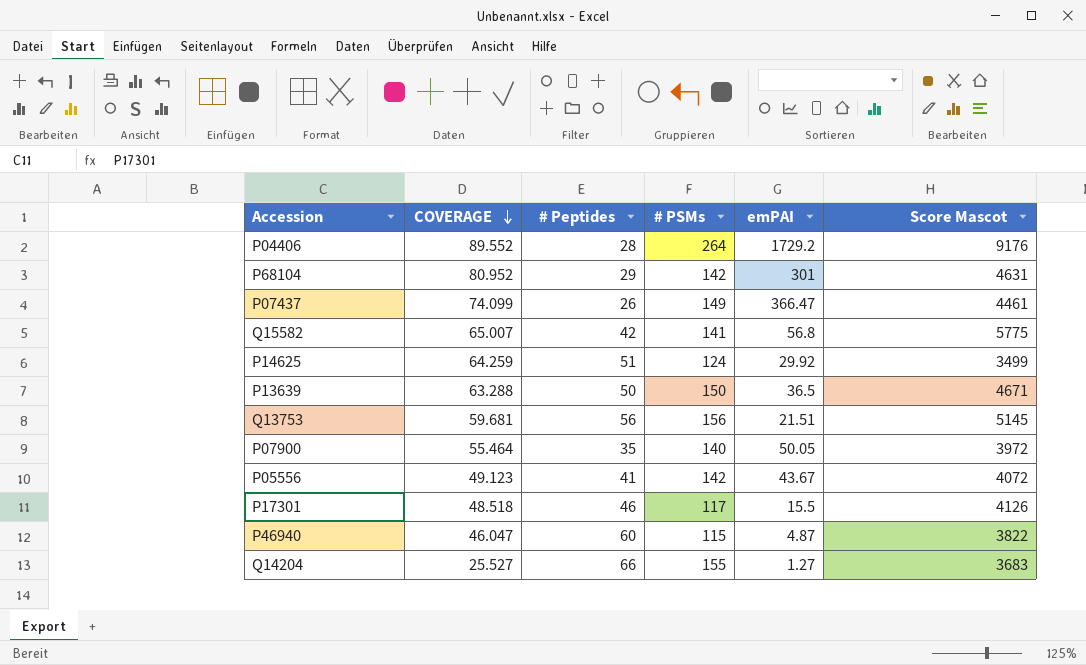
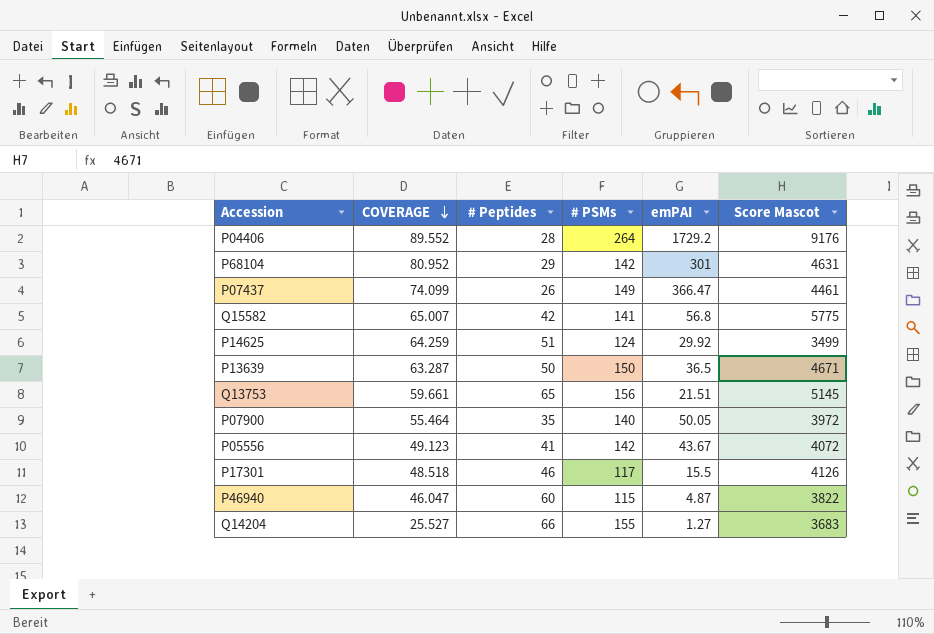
P13639 | COVERAGE: 63.288 -> 63.287
Q13753 | COVERAGE: 59.681 -> 59.661
Q13753 | # Peptides: 56 -> 65

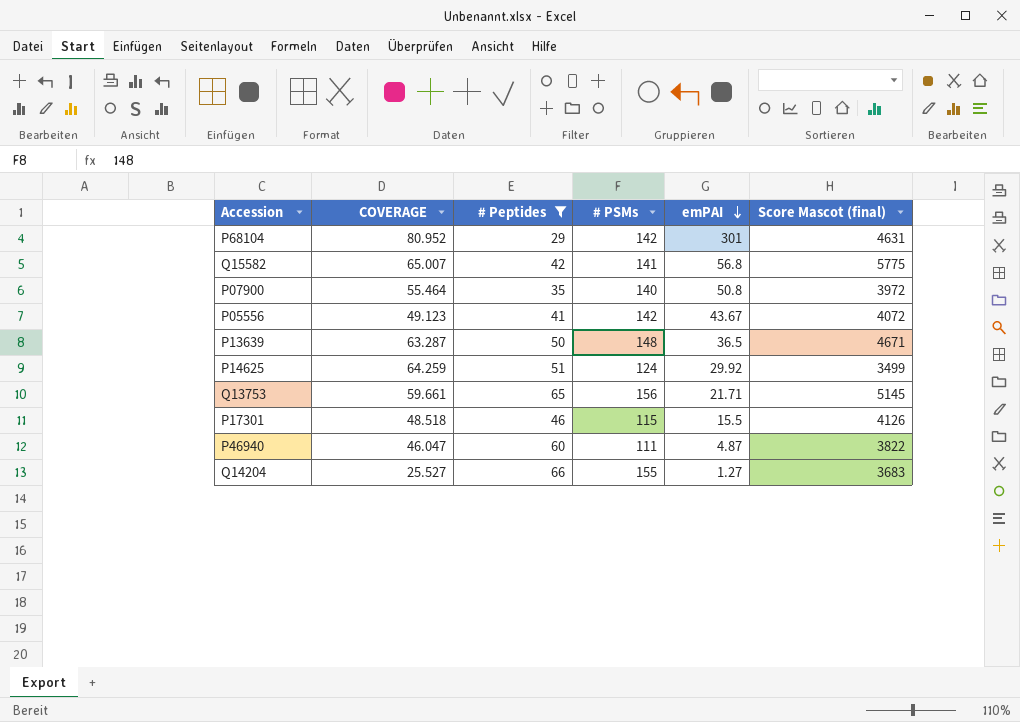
filter: none -> # Peptides >= 29
row order: COVERAGE descending -> emPAI descending
column name: Score Mascot -> Score Mascot (final)
P07900 | emPAI: 50.05 -> 50.8
P13639 | # PSMs: 150 -> 148
Q13753 | emPAI: 21.51 -> 21.71
P17301 | # PSMs: 117 -> 115
P46940 | # PSMs: 115 -> 111

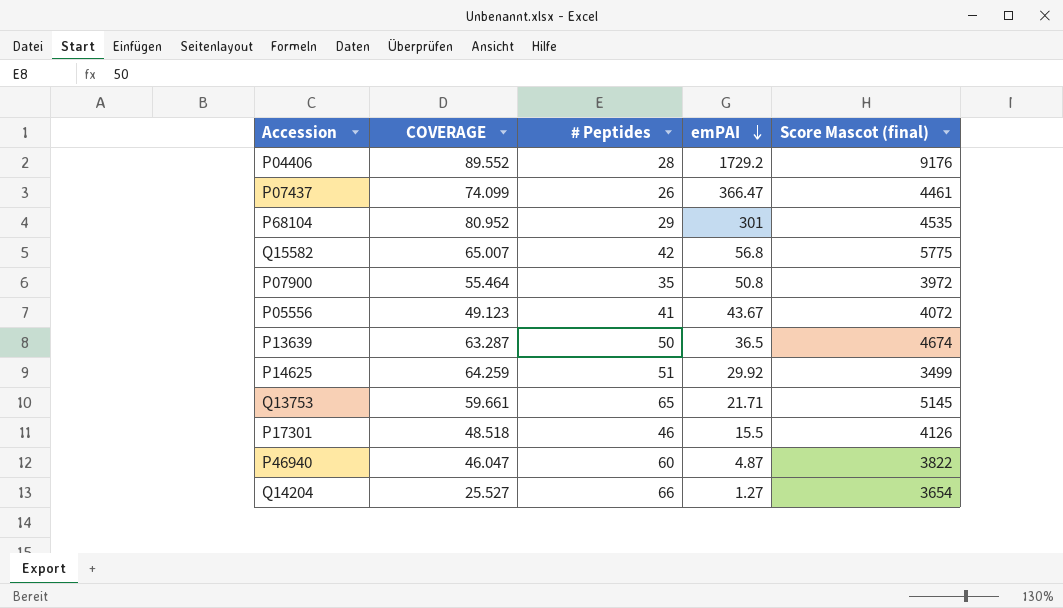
filter: # Peptides >= 29 -> none
column # PSMs | position: 4 -> none
P68104 | Score Mascot (final): 4631 -> 4535
P13639 | Score Mascot (final): 4671 -> 4674
Q14204 | Score Mascot (final): 3683 -> 3654

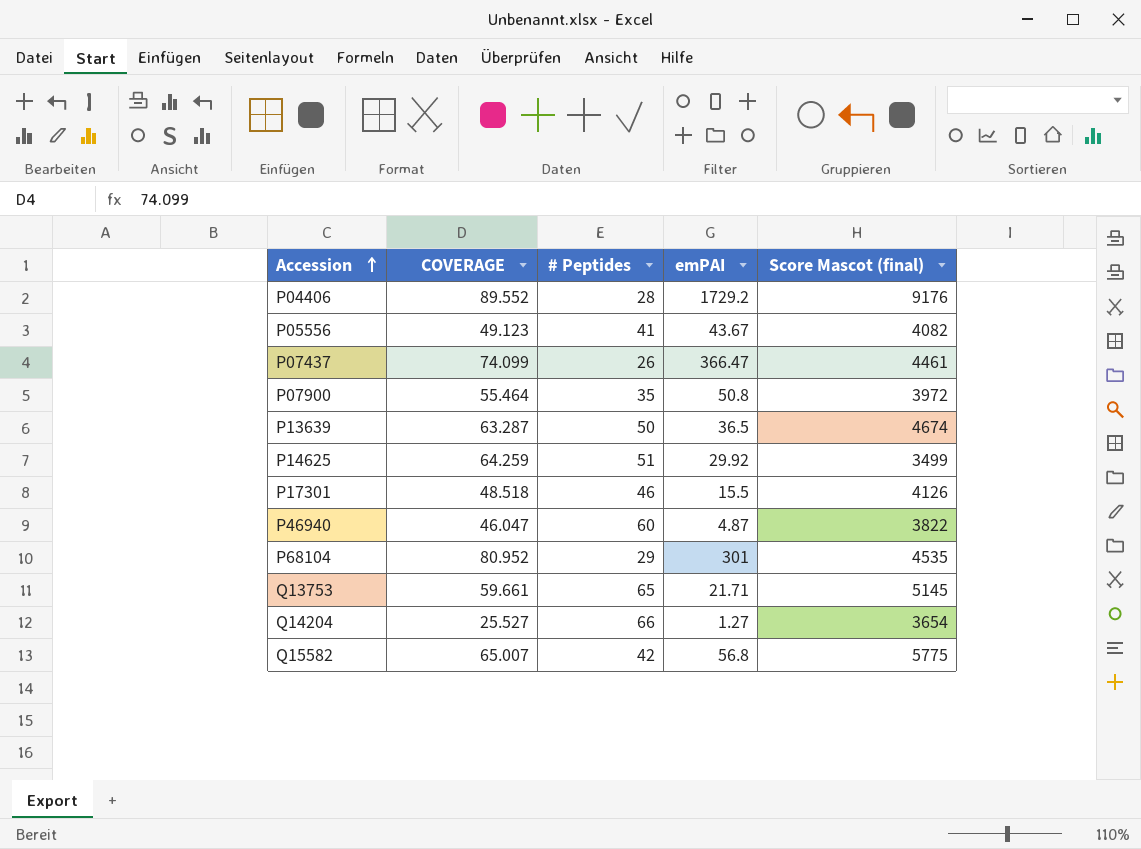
row order: emPAI descending -> Accession ascending
P05556 | Score Mascot (final): 4072 -> 4082

